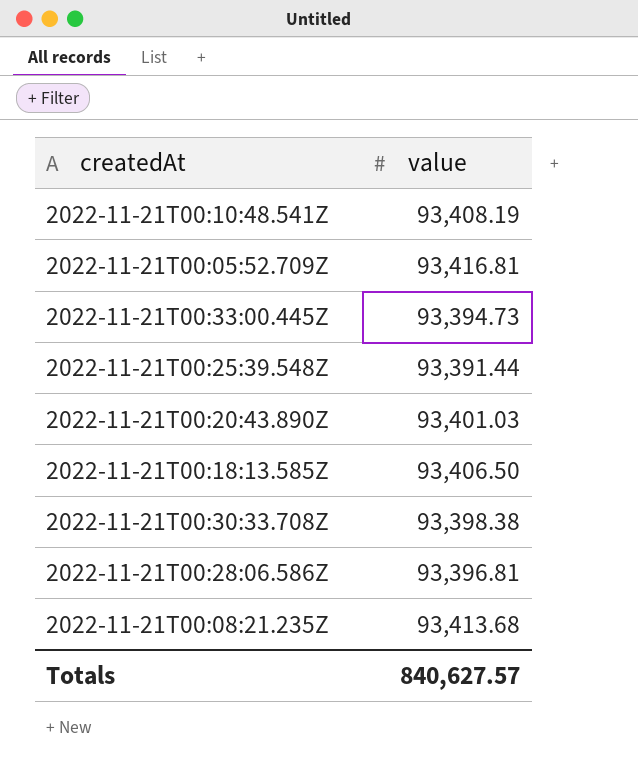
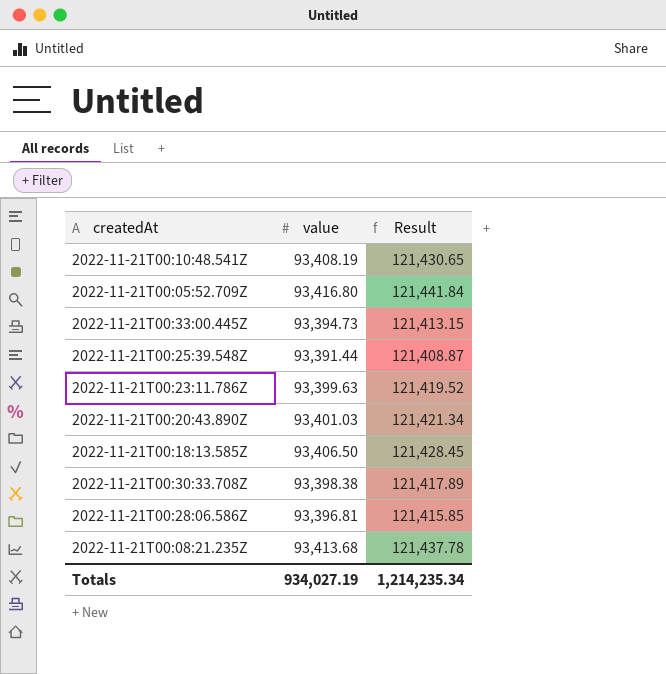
column Result | formula: none -> [value] * 1.3
2022-11-21T00:05:52.709Z | value: 93,416.81 -> 93,416.80
row 2022-11-21T00:23:11.786Z: none -> 93,399.63 | 121,419.52
Totals | value: 840,627.57 -> 934,027.19

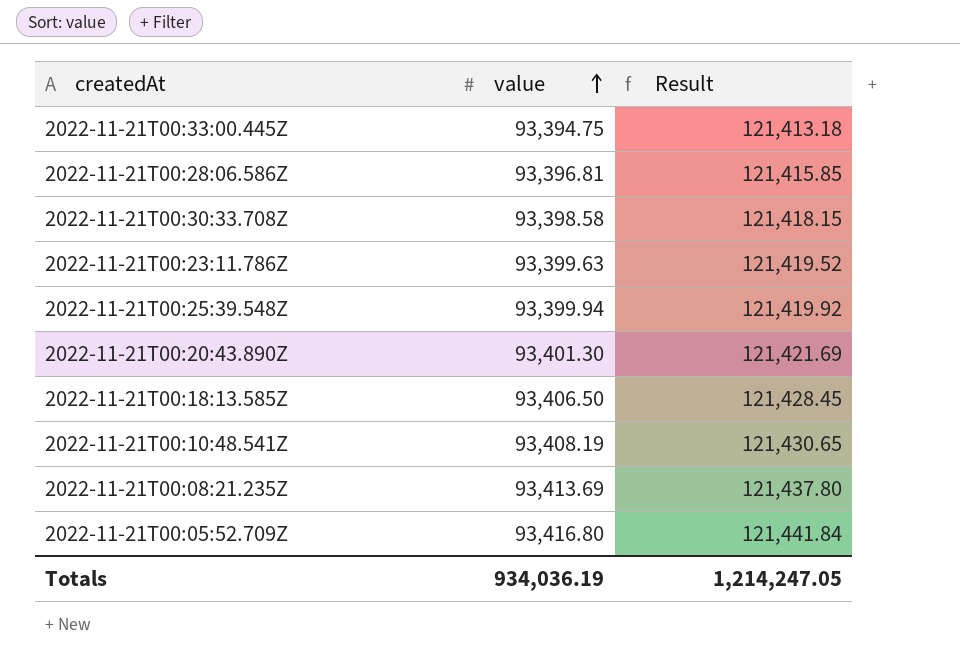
row order: none -> value ascending
2022-11-21T00:33:00.445Z | value: 93,394.73 -> 93,394.75
2022-11-21T00:33:00.445Z | Result: 121,413.15 -> 121,413.18
2022-11-21T00:30:33.708Z | value: 93,398.38 -> 93,398.58
2022-11-21T00:30:33.708Z | Result: 121,417.89 -> 121,418.15
2022-11-21T00:25:39.548Z | value: 93,391.44 -> 93,399.94
2022-11-21T00:25:39.548Z | Result: 121,408.87 -> 121,419.92
2022-11-21T00:20:43.890Z | value: 93,401.03 -> 93,401.30
2022-11-21T00:20:43.890Z | Result: 121,421.34 -> 121,421.69
2022-11-21T00:08:21.235Z | value: 93,413.68 -> 93,413.69
2022-11-21T00:08:21.235Z | Result: 121,437.78 -> 121,437.80
Totals | value: 934,027.19 -> 934,036.19
Totals | Result: 1,214,235.34 -> 1,214,247.05

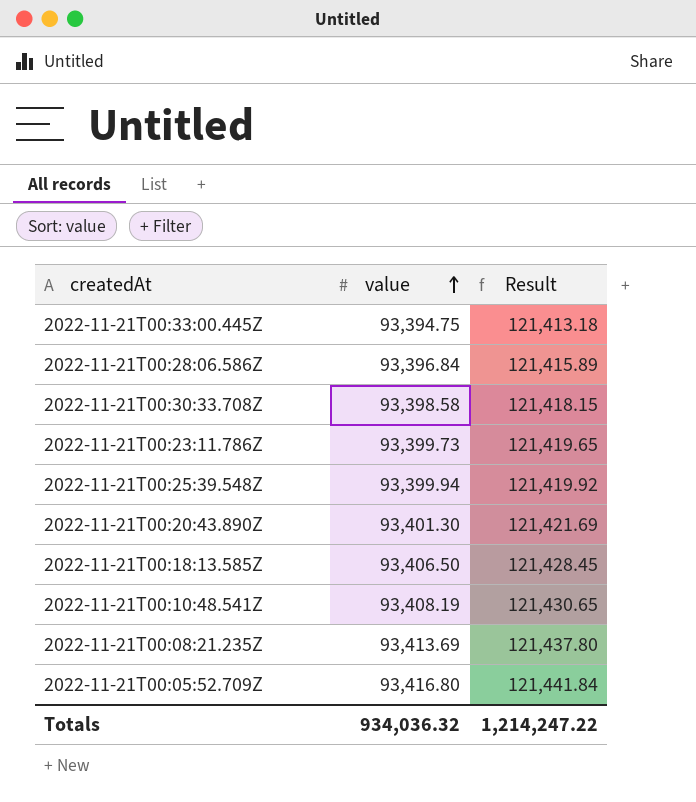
2022-11-21T00:28:06.586Z | value: 93,396.81 -> 93,396.84
2022-11-21T00:28:06.586Z | Result: 121,415.85 -> 121,415.89
2022-11-21T00:23:11.786Z | value: 93,399.63 -> 93,399.73
2022-11-21T00:23:11.786Z | Result: 121,419.52 -> 121,419.65
Totals | value: 934,036.19 -> 934,036.32
Totals | Result: 1,214,247.05 -> 1,214,247.22

